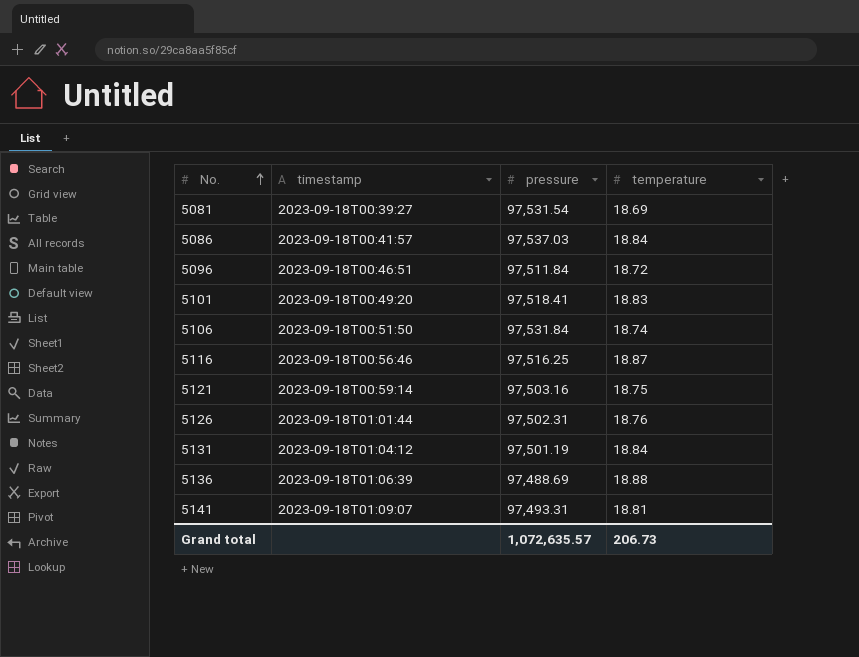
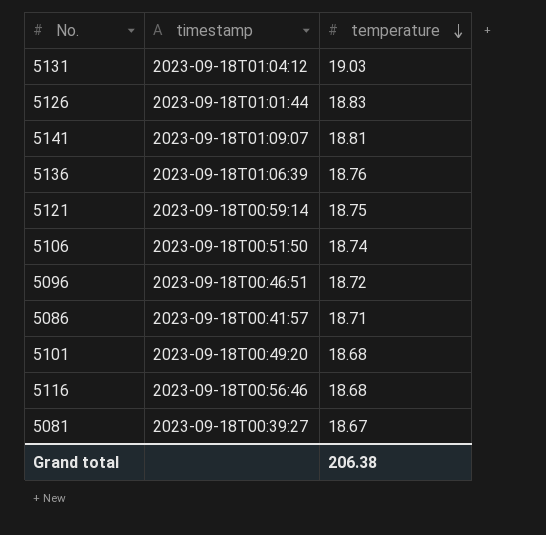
row order: No. ascending -> temperature descending
column pressure | position: 3 -> none
5131 | temperature: 18.84 -> 19.03
5126 | temperature: 18.76 -> 18.83
5136 | temperature: 18.88 -> 18.76
5086 | temperature: 18.84 -> 18.71
5101 | temperature: 18.83 -> 18.68
5116 | temperature: 18.87 -> 18.68
5081 | temperature: 18.69 -> 18.67
Grand total | temperature: 206.73 -> 206.38

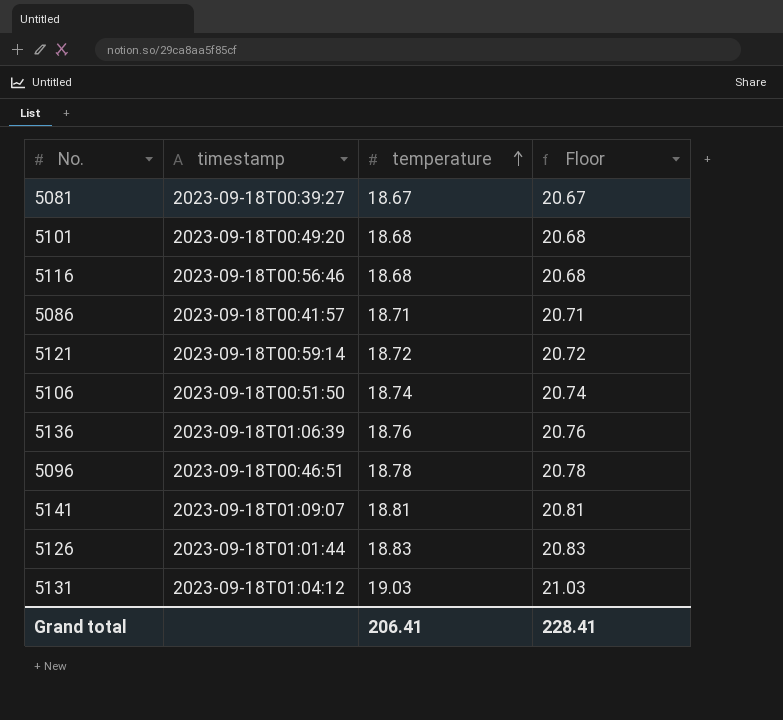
row order: temperature descending -> temperature ascending
column Floor | formula: none -> [temperature] + 2
5121 | temperature: 18.75 -> 18.72
5096 | temperature: 18.72 -> 18.78
Grand total | temperature: 206.38 -> 206.41

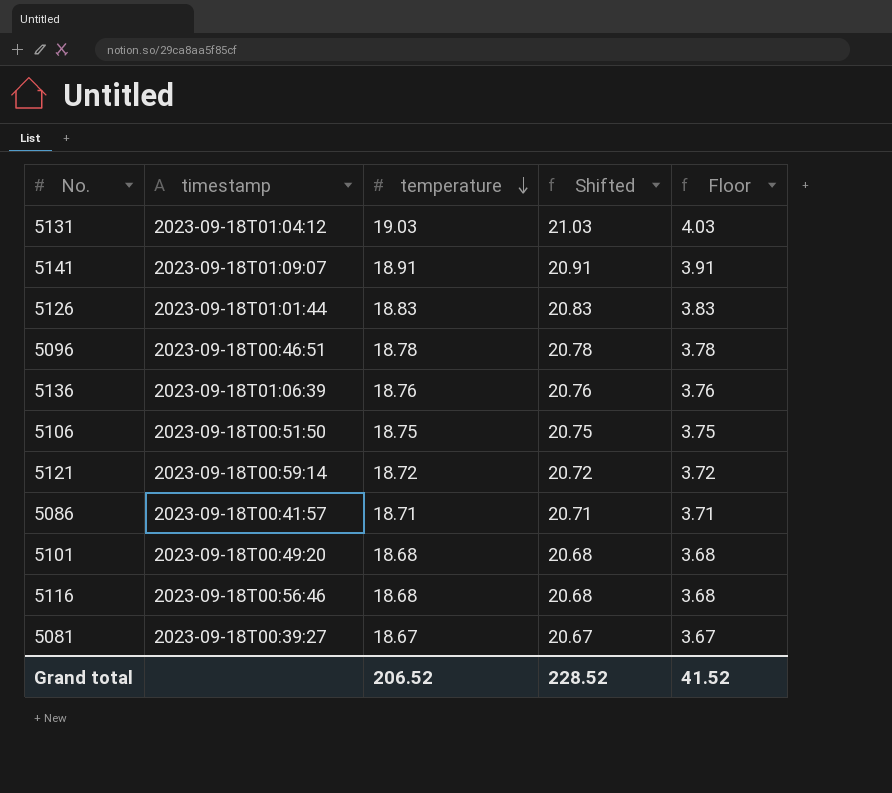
row order: temperature ascending -> temperature descending
column Shifted | formula: none -> [temperature] + 2
column Floor | formula: [temperature] + 2 -> [temperature] - 15
5141 | temperature: 18.81 -> 18.91
5106 | temperature: 18.74 -> 18.75
Grand total | temperature: 206.41 -> 206.52
Grand total | Floor: 228.41 -> 41.52

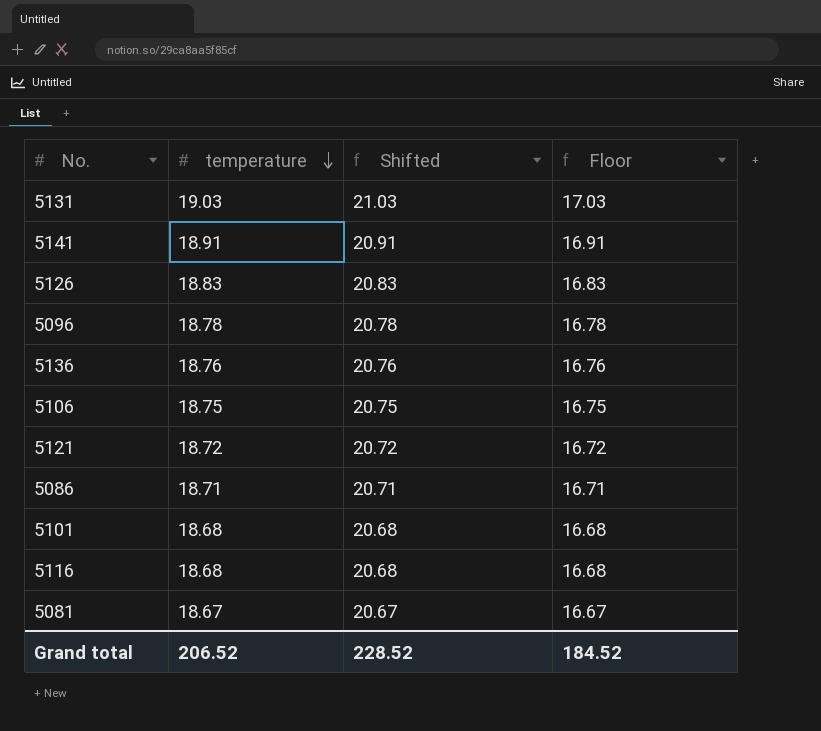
column timestamp | position: 2 -> none
column Floor | formula: [temperature] - 15 -> [temperature] - 2
Grand total | Floor: 41.52 -> 184.52

